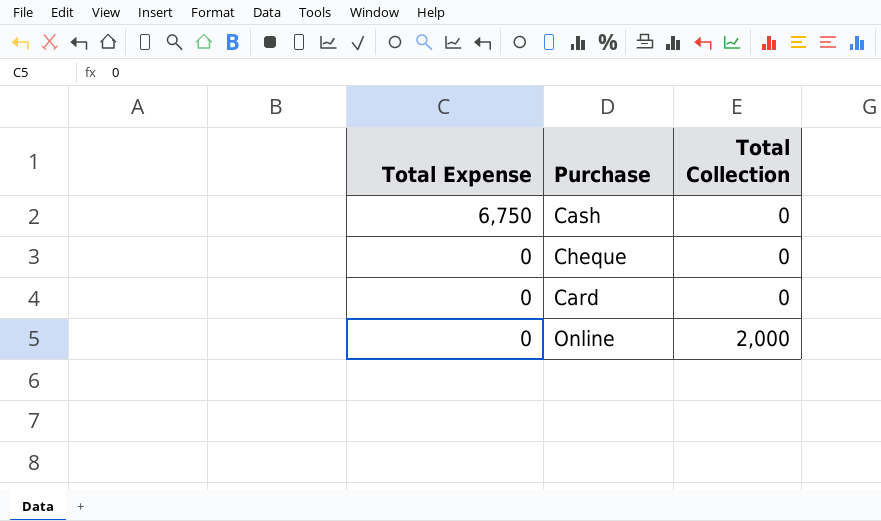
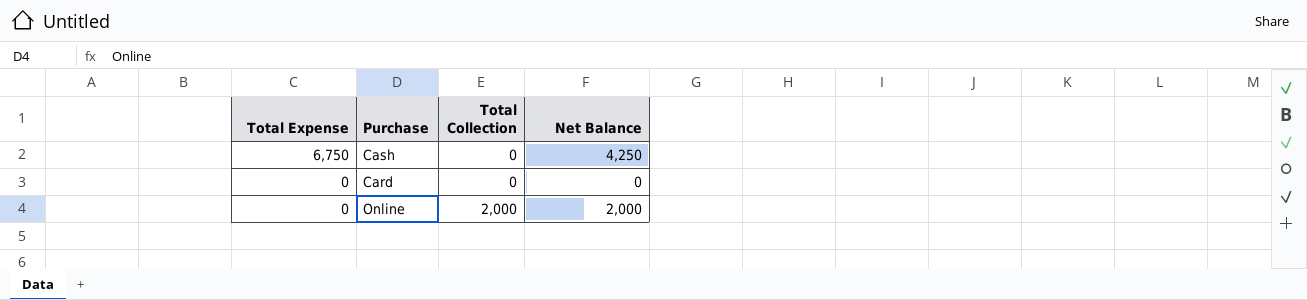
column Net Balance | position: none -> 4
row Cheque: 0 | 0 -> none

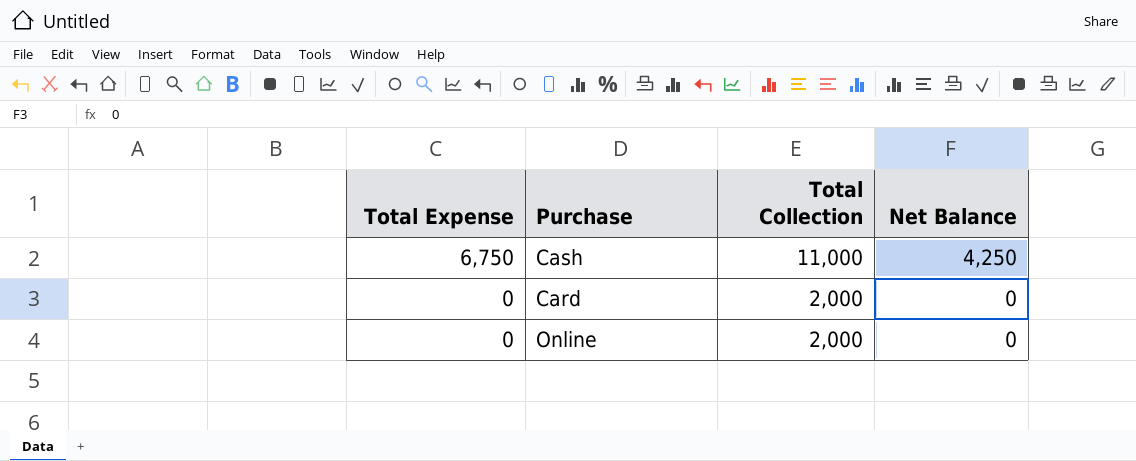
Cash | Total Collection: 0 -> 11,000
Card | Total Collection: 0 -> 2,000
Online | Net Balance: 2,000 -> 0

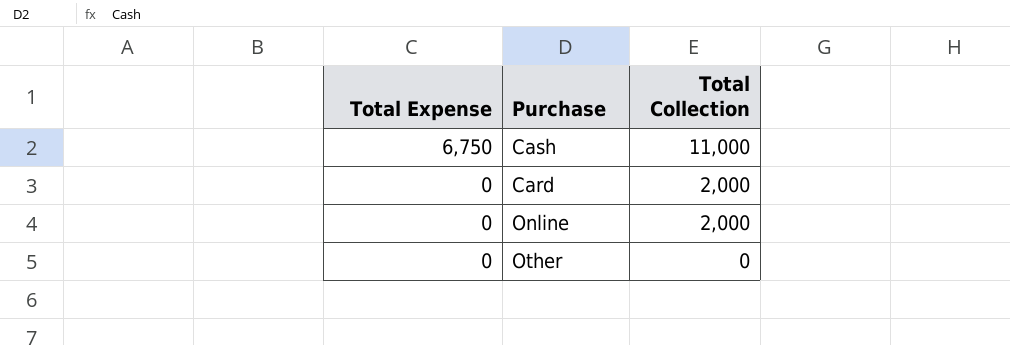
column Net Balance | position: 4 -> none
row Other: none -> 0 | 0

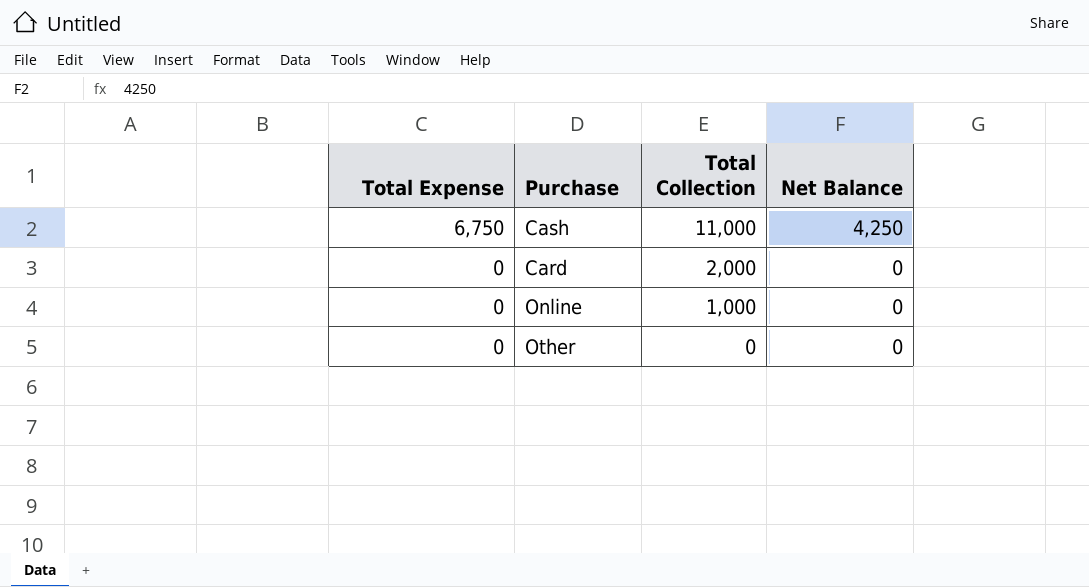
column Net Balance | position: none -> 4
Online | Total Collection: 2,000 -> 1,000

